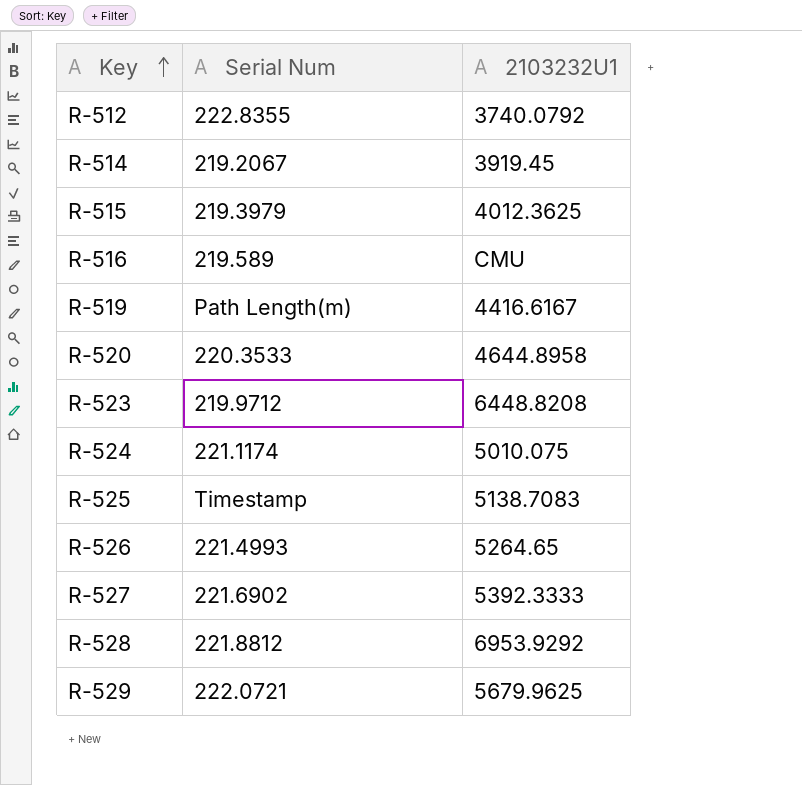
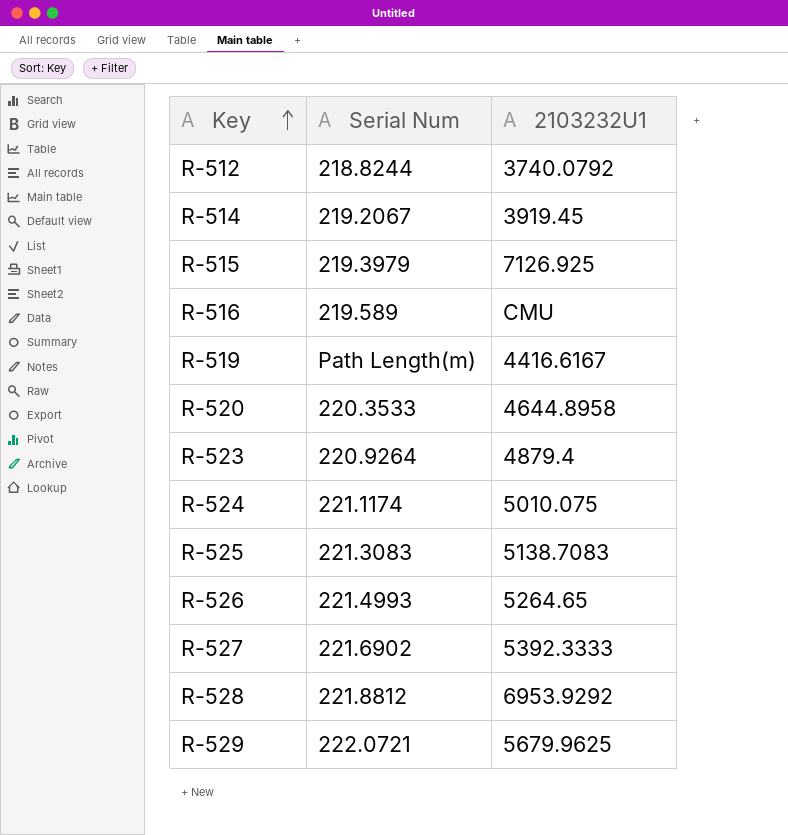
R-512 | Serial Num: 222.8355 -> 218.8244
R-515 | 2103232U1: 4012.3625 -> 7126.925
R-523 | Serial Num: 219.9712 -> 220.9264
R-523 | 2103232U1: 6448.8208 -> 4879.4
R-525 | Serial Num: Timestamp -> 221.3083

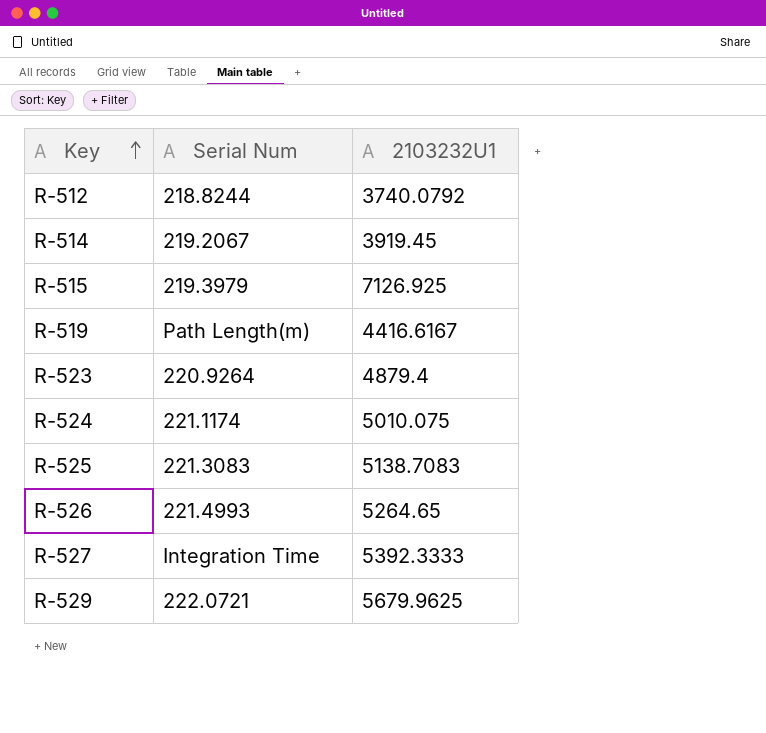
row R-516: 219.589 | CMU -> none
row R-520: 220.3533 | 4644.8958 -> none
row R-528: 221.8812 | 6953.9292 -> none
R-527 | Serial Num: 221.6902 -> Integration Time

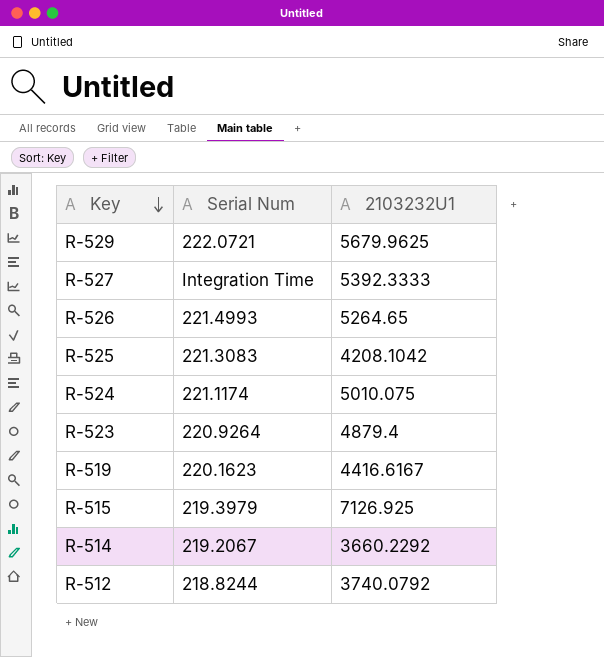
row order: Key ascending -> Key descending
R-525 | 2103232U1: 5138.7083 -> 4208.1042
R-519 | Serial Num: Path Length(m) -> 220.1623
R-514 | 2103232U1: 3919.45 -> 3660.2292

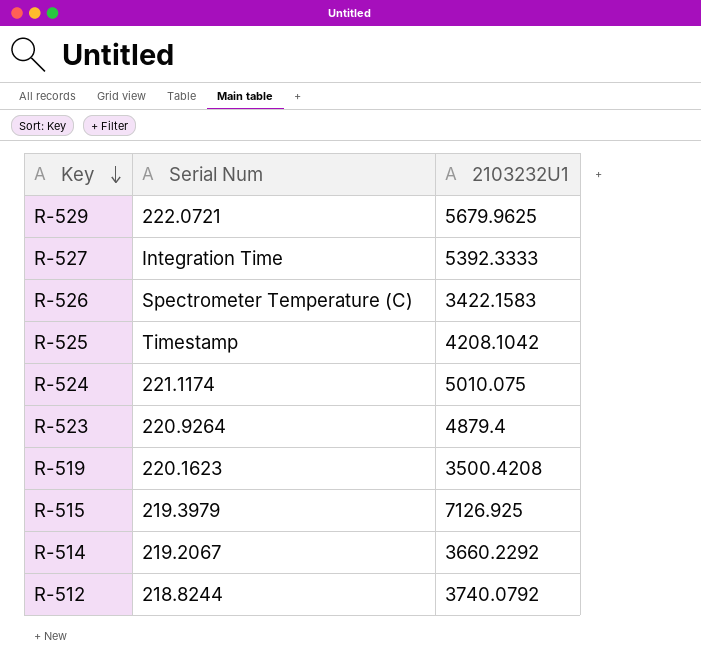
R-526 | Serial Num: 221.4993 -> Spectrometer Temperature (C)
R-526 | 2103232U1: 5264.65 -> 3422.1583
R-525 | Serial Num: 221.3083 -> Timestamp
R-519 | 2103232U1: 4416.6167 -> 3500.4208

